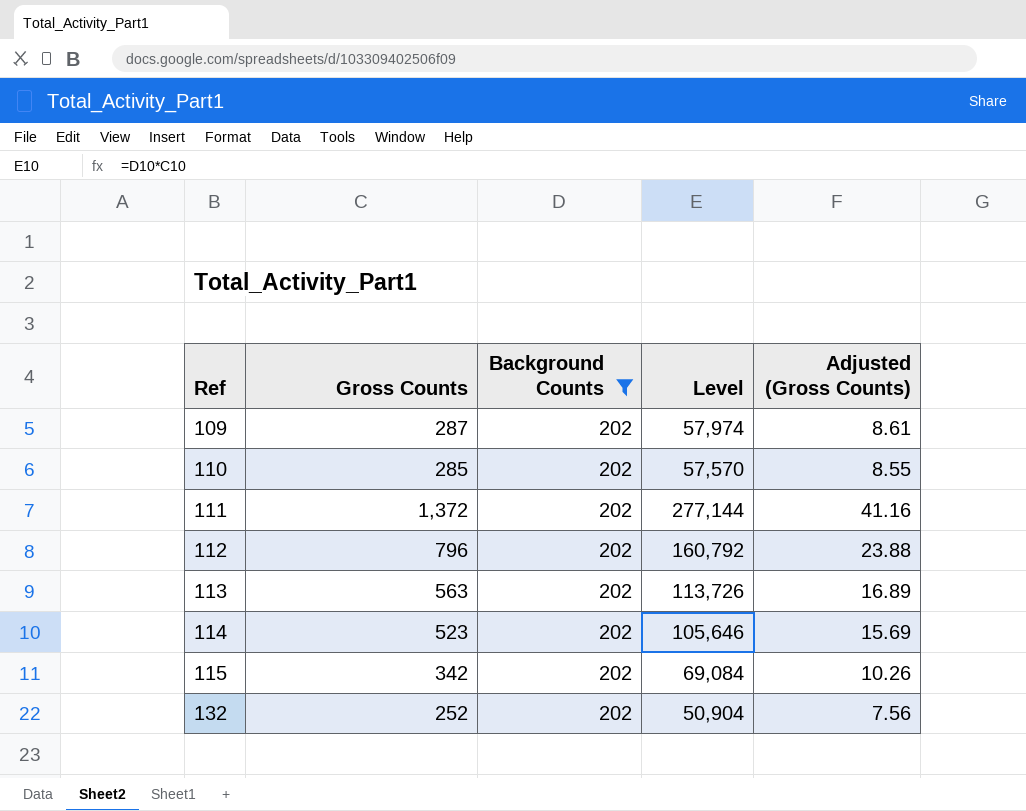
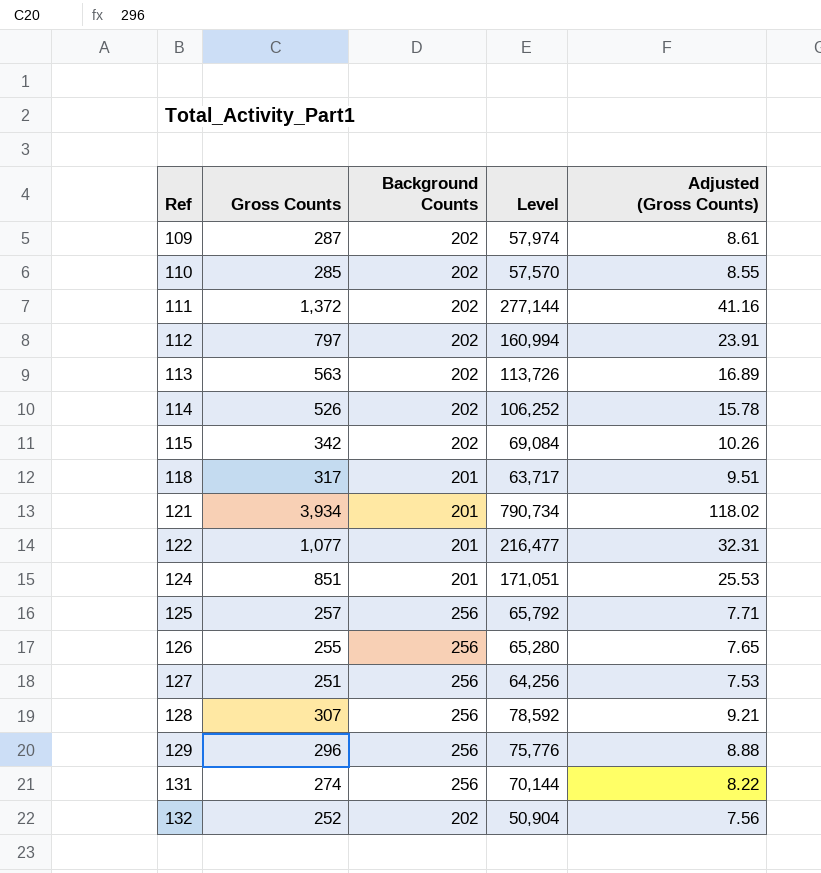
filter: Background Counts = 202 -> none
112 | Gross Counts: 796 -> 797
112 | Level: 160,792 -> 160,994
112 | Adjusted (Gross Counts): 23.88 -> 23.91
114 | Gross Counts: 523 -> 526
114 | Level: 105,646 -> 106,252
114 | Adjusted (Gross Counts): 15.69 -> 15.78

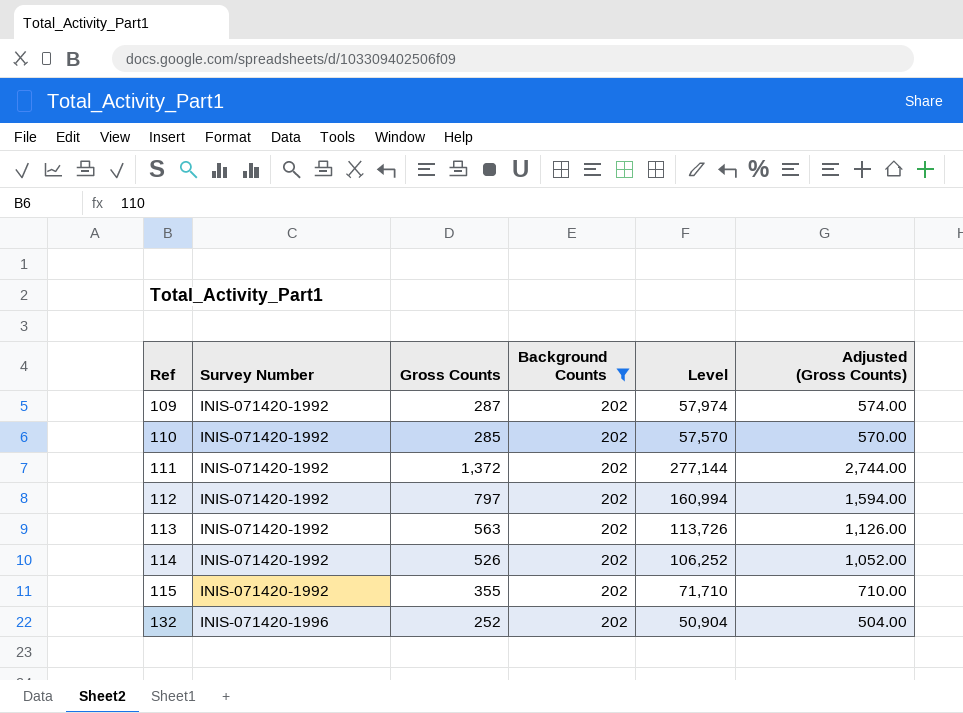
filter: none -> Background Counts = 202
column Survey Number | position: none -> 2
column Adjusted (Gross Counts) | formula: [Gross Counts] * 0.03 -> [Gross Counts] * 2
115 | Gross Counts: 342 -> 355
115 | Level: 69,084 -> 71,710

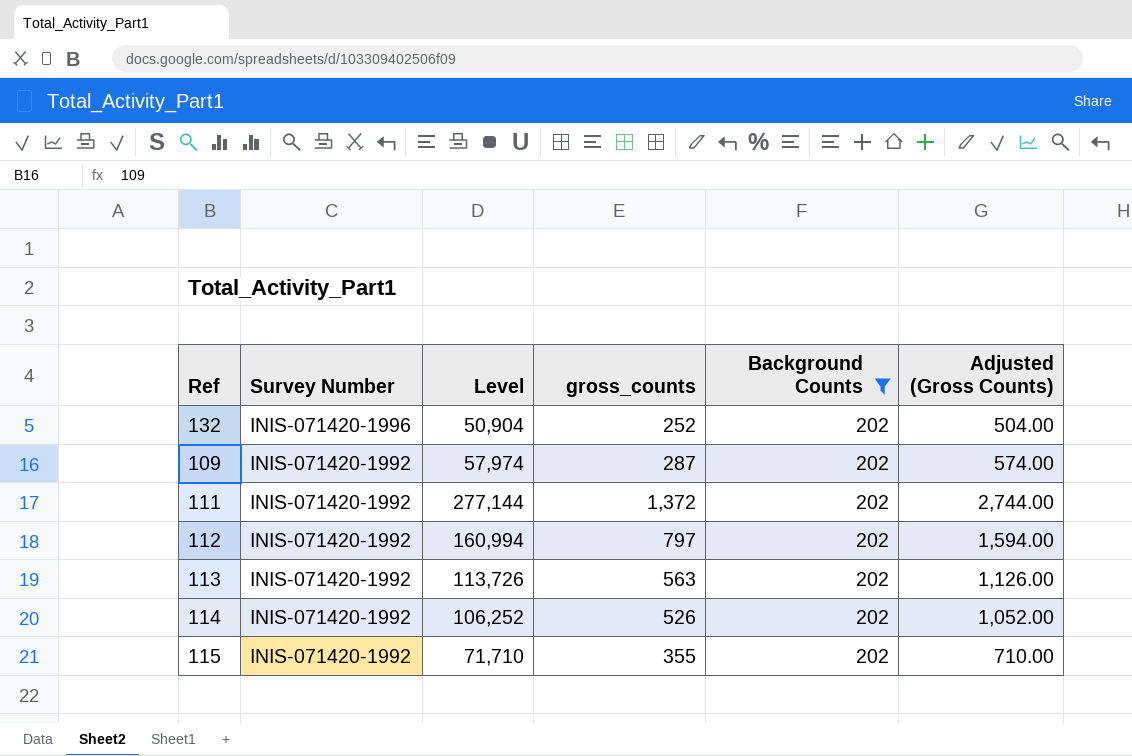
row order: Ref ascending -> Survey Number descending
column Level | position: 5 -> 3
column name: Gross Counts -> gross_counts
row 110: INIS-071420-1992 | 285 | 202 | 57,570 | 570.00 -> none

